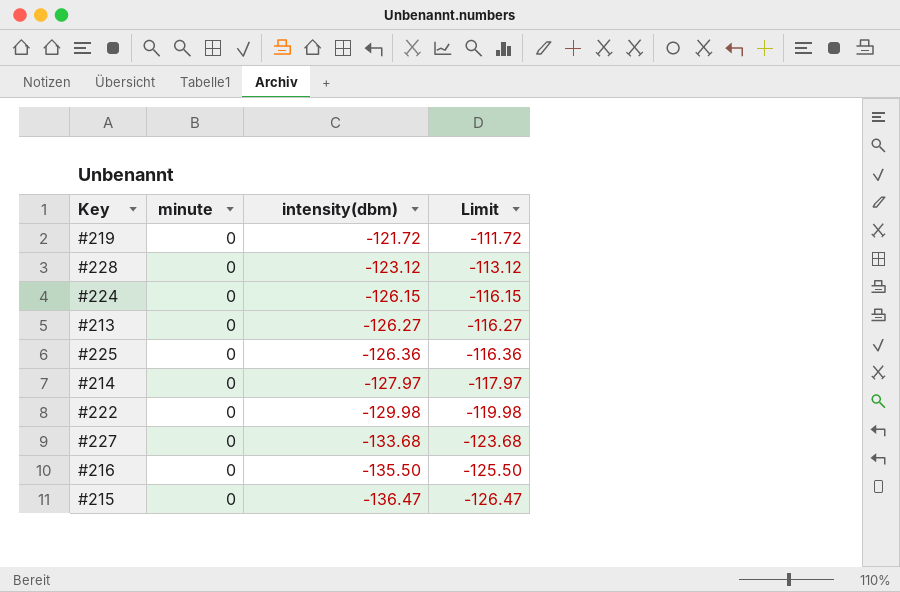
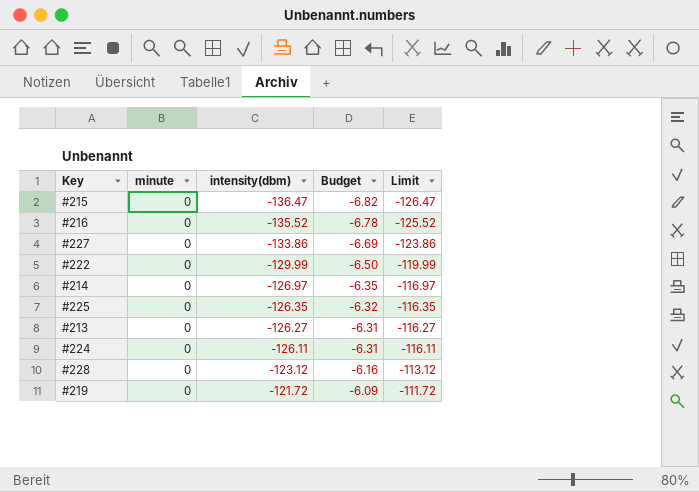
row order: intensity(dbm) descending -> intensity(dbm) ascending
column Budget | formula: none -> [intensity(dbm)] * 0.05
#216 | intensity(dbm): -135.50 -> -135.52
#216 | Limit: -125.50 -> -125.52
#227 | intensity(dbm): -133.68 -> -133.86
#227 | Limit: -123.68 -> -123.86
#222 | intensity(dbm): -129.98 -> -129.99
#222 | Limit: -119.98 -> -119.99
#214 | intensity(dbm): -127.97 -> -126.97
#214 | Limit: -117.97 -> -116.97
#225 | intensity(dbm): -126.36 -> -126.35
#225 | Limit: -116.36 -> -116.35
#224 | intensity(dbm): -126.15 -> -126.11
#224 | Limit: -116.15 -> -116.11

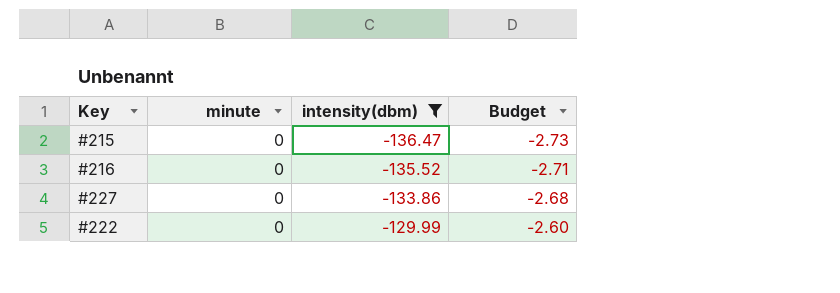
filter: none -> intensity(dbm) <= -129.99
column Limit | formula: [intensity(dbm)] + 10 -> none
column Budget | formula: [intensity(dbm)] * 0.05 -> [intensity(dbm)] * 0.02

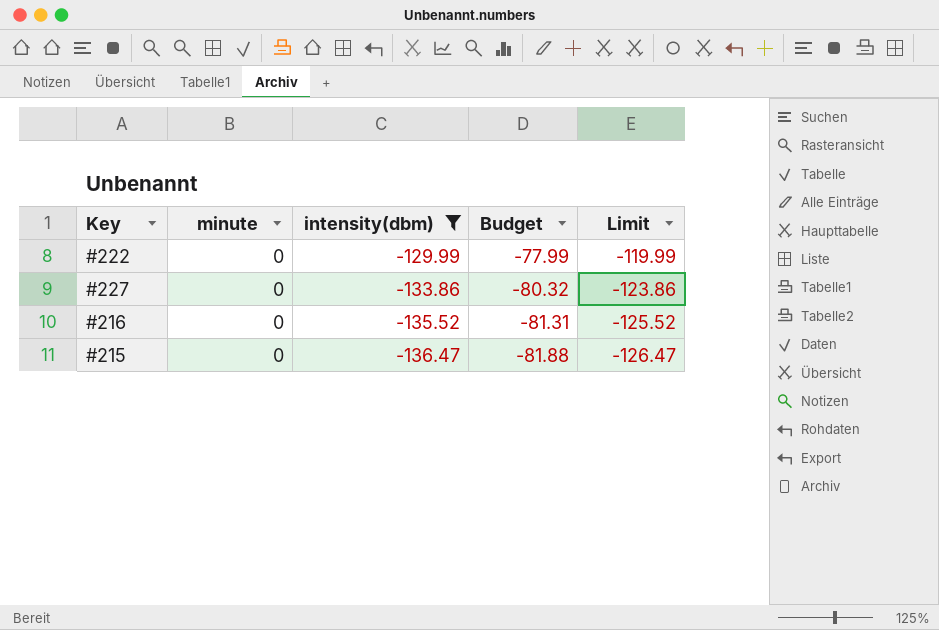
row order: intensity(dbm) ascending -> intensity(dbm) descending
column Budget | formula: [intensity(dbm)] * 0.02 -> [intensity(dbm)] * 0.6
column Limit | formula: none -> [intensity(dbm)] + 10

